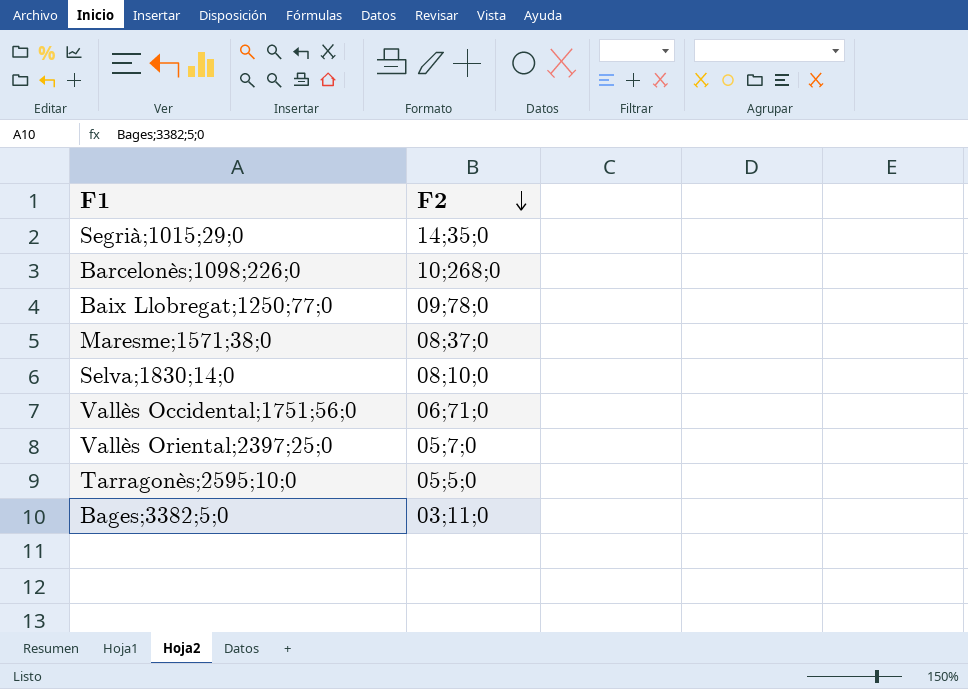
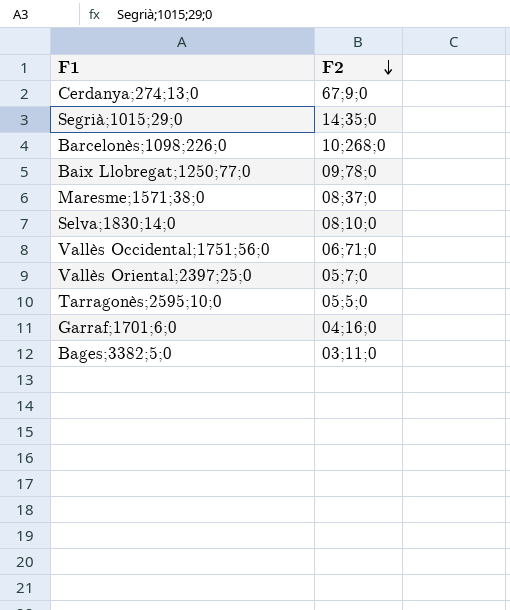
row Cerdanya;274;13;0: none -> 67;9;0
row Garraf;1701;6;0: none -> 04;16;0

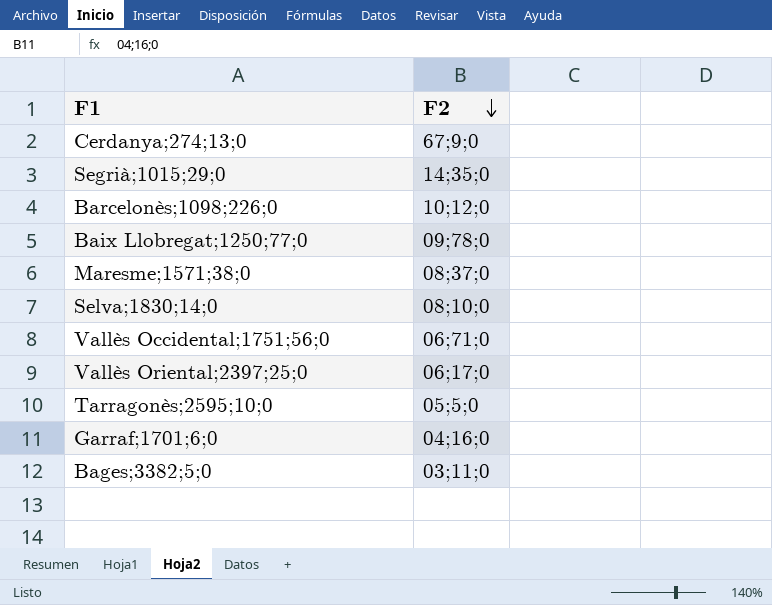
Barcelonès;1098;226;0 | F2: 10;268;0 -> 10;12;0
Vallès Oriental;2397;25;0 | F2: 05;7;0 -> 06;17;0

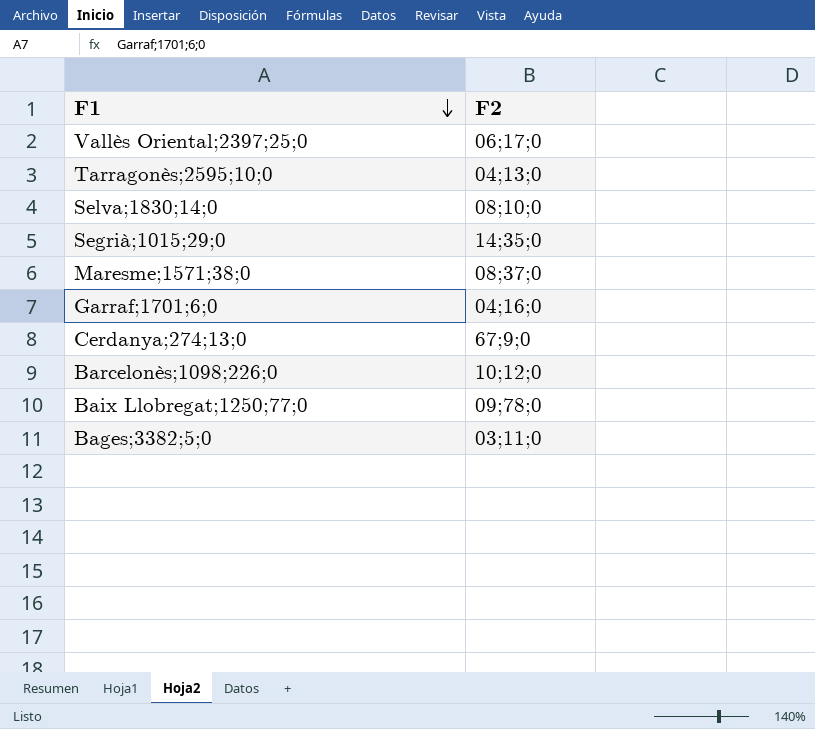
row order: F2 descending -> F1 descending
row Vallès Occidental;1751;56;0: 06;71;0 -> none
Tarragonès;2595;10;0 | F2: 05;5;0 -> 04;13;0

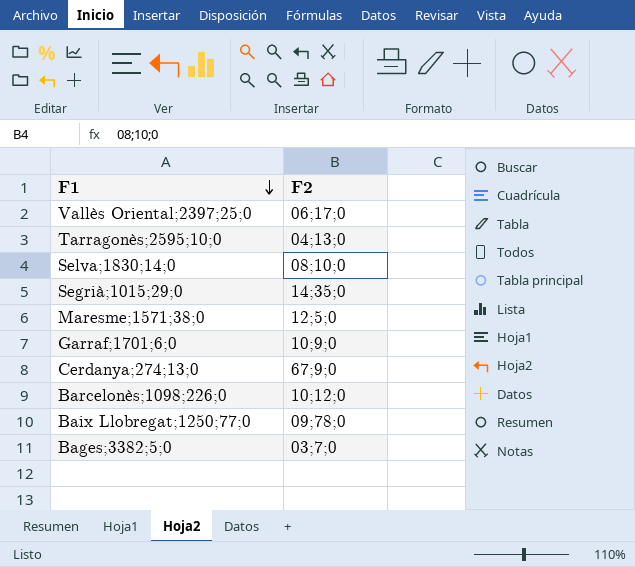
Maresme;1571;38;0 | F2: 08;37;0 -> 12;5;0
Garraf;1701;6;0 | F2: 04;16;0 -> 10;9;0
Bages;3382;5;0 | F2: 03;11;0 -> 03;7;0

